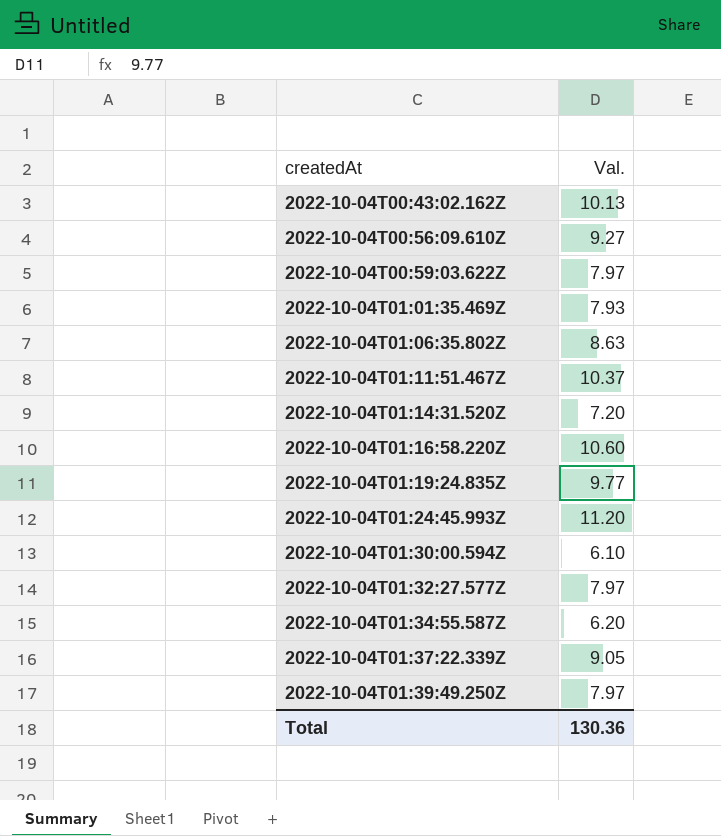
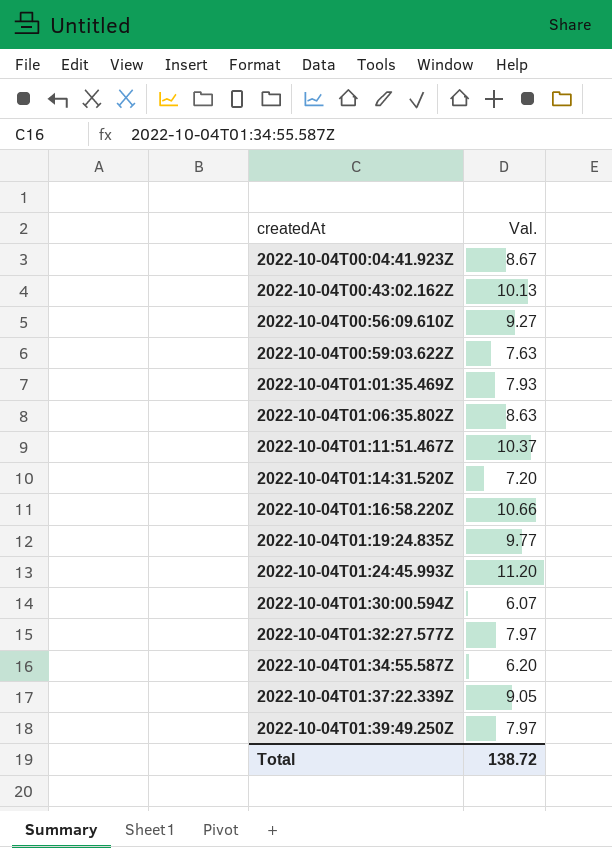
row 2022-10-04T00:04:41.923Z: none -> 8.67
2022-10-04T00:59:03.622Z | Val.: 7.97 -> 7.63
2022-10-04T01:16:58.220Z | Val.: 10.60 -> 10.66
2022-10-04T01:30:00.594Z | Val.: 6.10 -> 6.07
Total | Val.: 130.36 -> 138.72

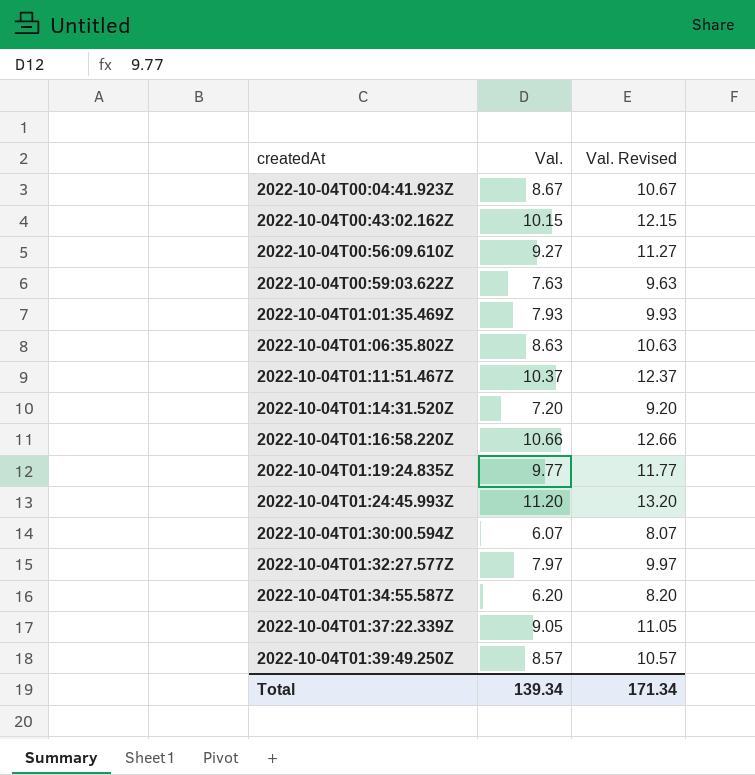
column Val. Revised | formula: none -> [Val.] + 2
2022-10-04T00:43:02.162Z | Val.: 10.13 -> 10.15
2022-10-04T01:39:49.250Z | Val.: 7.97 -> 8.57
Total | Val.: 138.72 -> 139.34

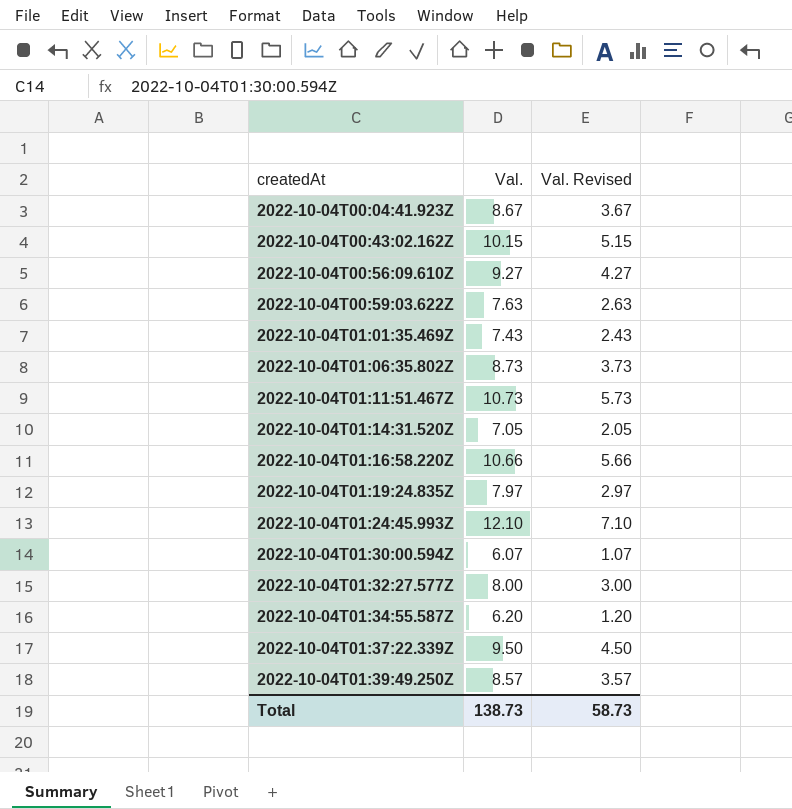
column Val. Revised | formula: [Val.] + 2 -> [Val.] - 5
2022-10-04T01:01:35.469Z | Val.: 7.93 -> 7.43
2022-10-04T01:06:35.802Z | Val.: 8.63 -> 8.73
2022-10-04T01:11:51.467Z | Val.: 10.37 -> 10.73
2022-10-04T01:14:31.520Z | Val.: 7.20 -> 7.05
2022-10-04T01:19:24.835Z | Val.: 9.77 -> 7.97
2022-10-04T01:24:45.993Z | Val.: 11.20 -> 12.10
2022-10-04T01:32:27.577Z | Val.: 7.97 -> 8.00
2022-10-04T01:37:22.339Z | Val.: 9.05 -> 9.50
Total | Val.: 139.34 -> 138.73
Total | Val. Revised: 171.34 -> 58.73

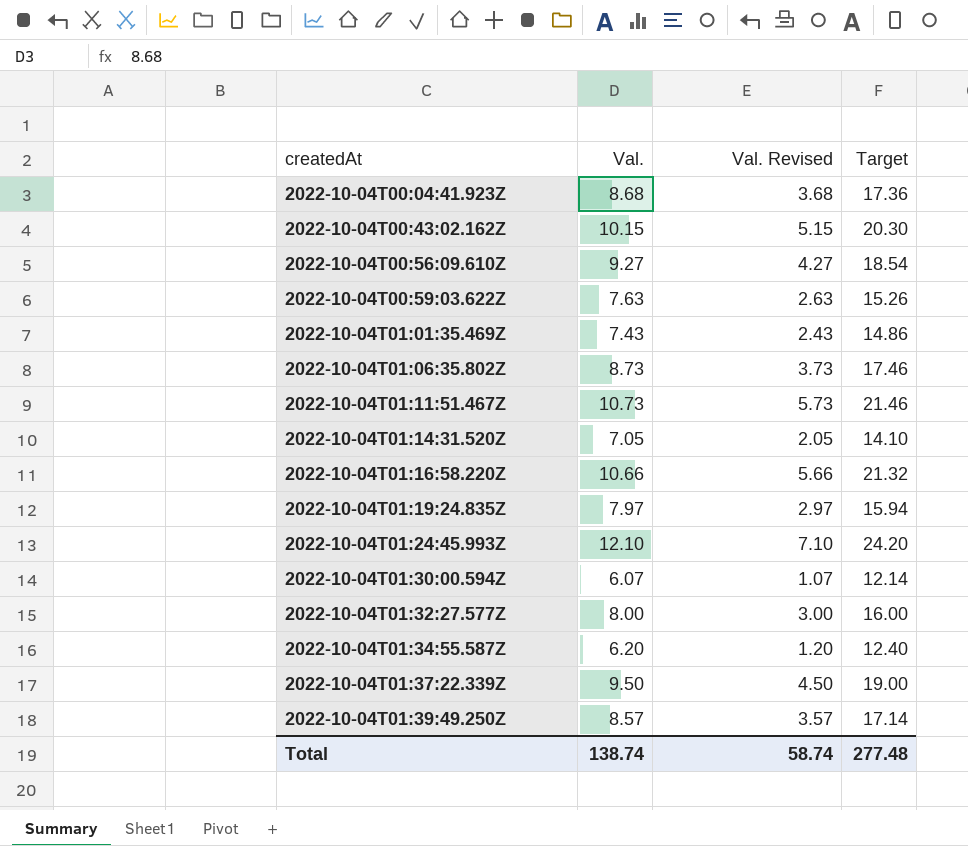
column Target | formula: none -> [Val.] * 2
2022-10-04T00:04:41.923Z | Val.: 8.67 -> 8.68
2022-10-04T00:04:41.923Z | Val. Revised: 3.67 -> 3.68
Total | Val.: 138.73 -> 138.74
Total | Val. Revised: 58.73 -> 58.74

